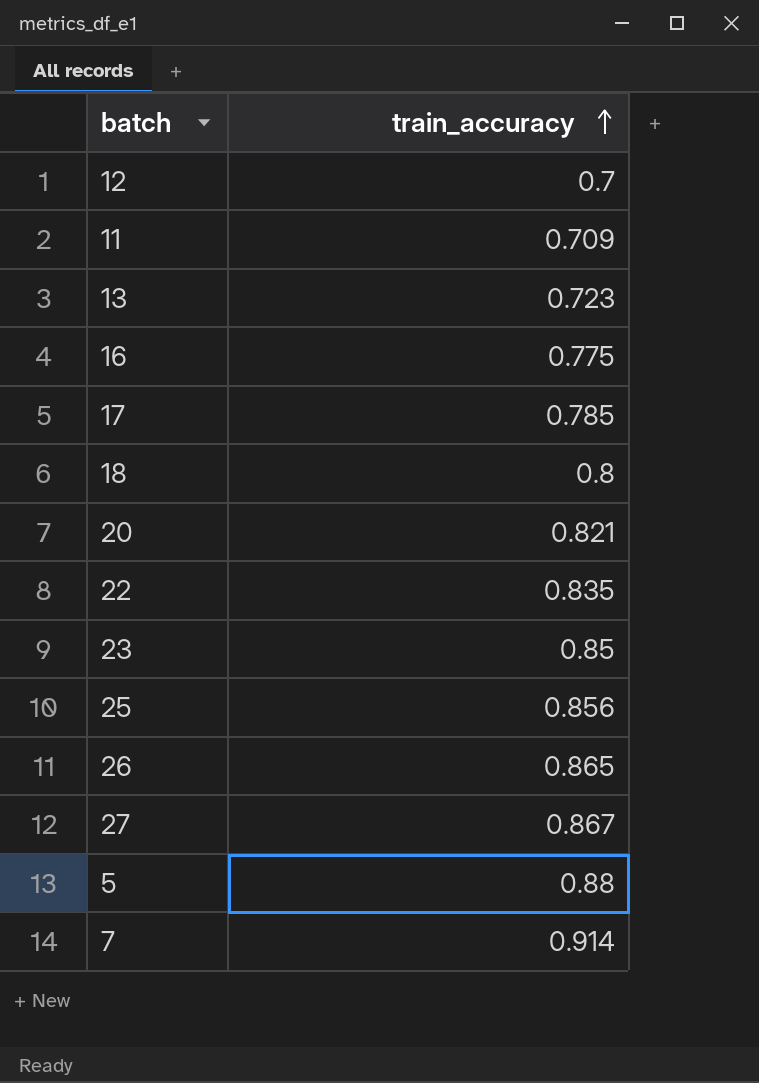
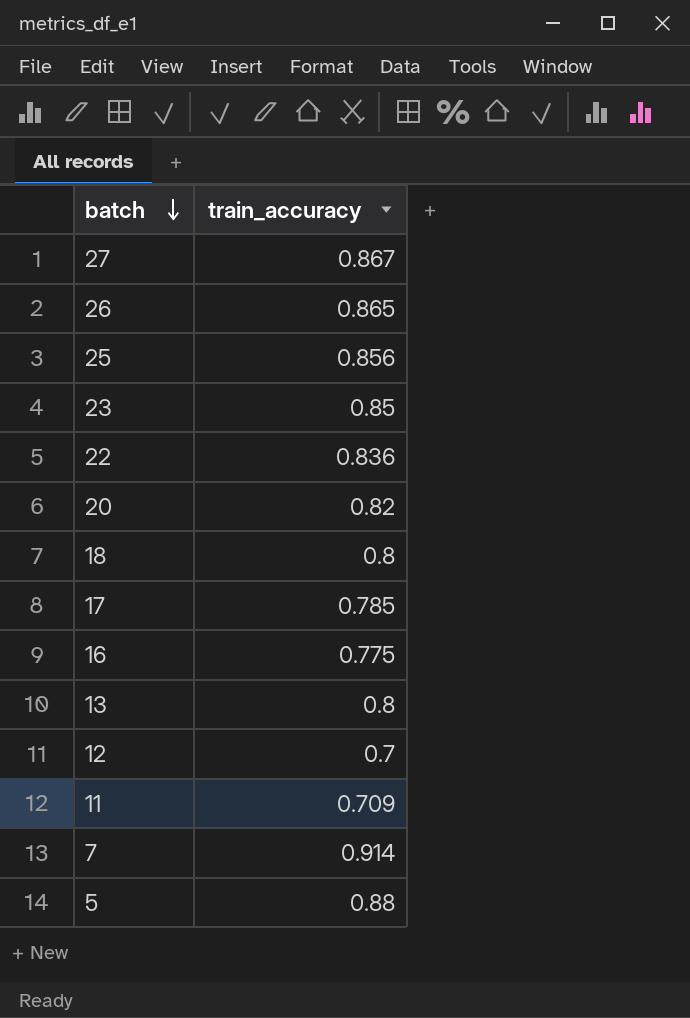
row order: train_accuracy ascending -> batch descending
22 | train_accuracy: 0.835 -> 0.836
20 | train_accuracy: 0.821 -> 0.82
13 | train_accuracy: 0.723 -> 0.8

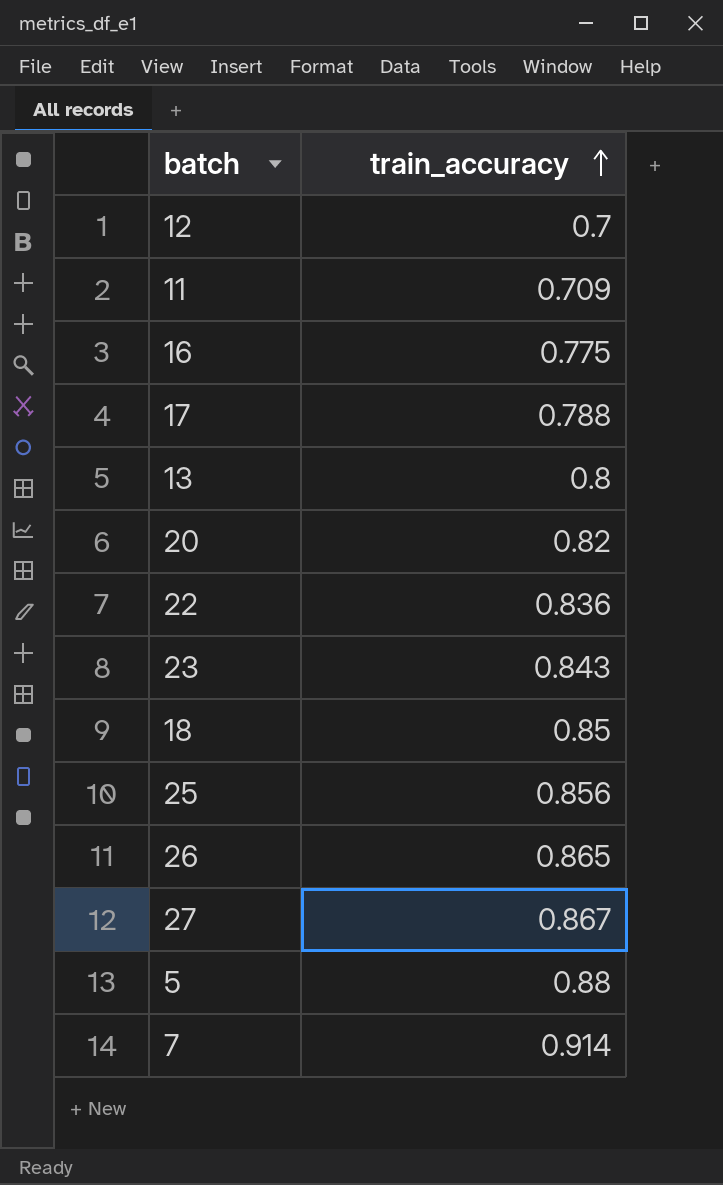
row order: batch descending -> train_accuracy ascending
17 | train_accuracy: 0.785 -> 0.788
23 | train_accuracy: 0.85 -> 0.843
18 | train_accuracy: 0.8 -> 0.85

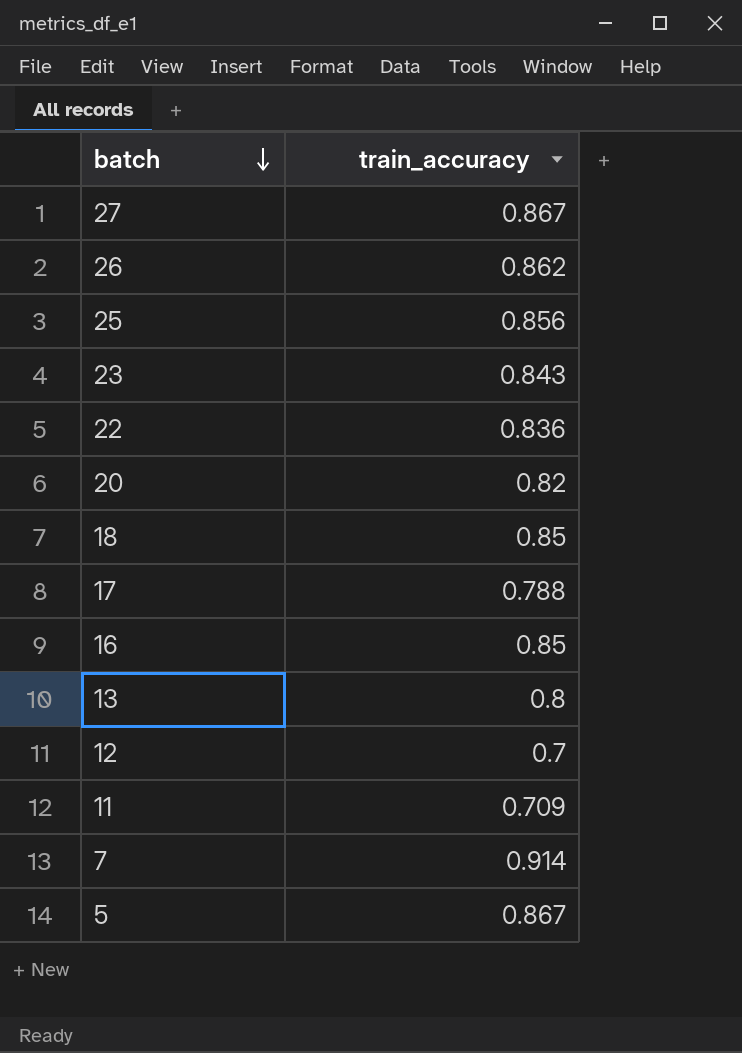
row order: train_accuracy ascending -> batch descending
26 | train_accuracy: 0.865 -> 0.862
16 | train_accuracy: 0.775 -> 0.85
5 | train_accuracy: 0.88 -> 0.867

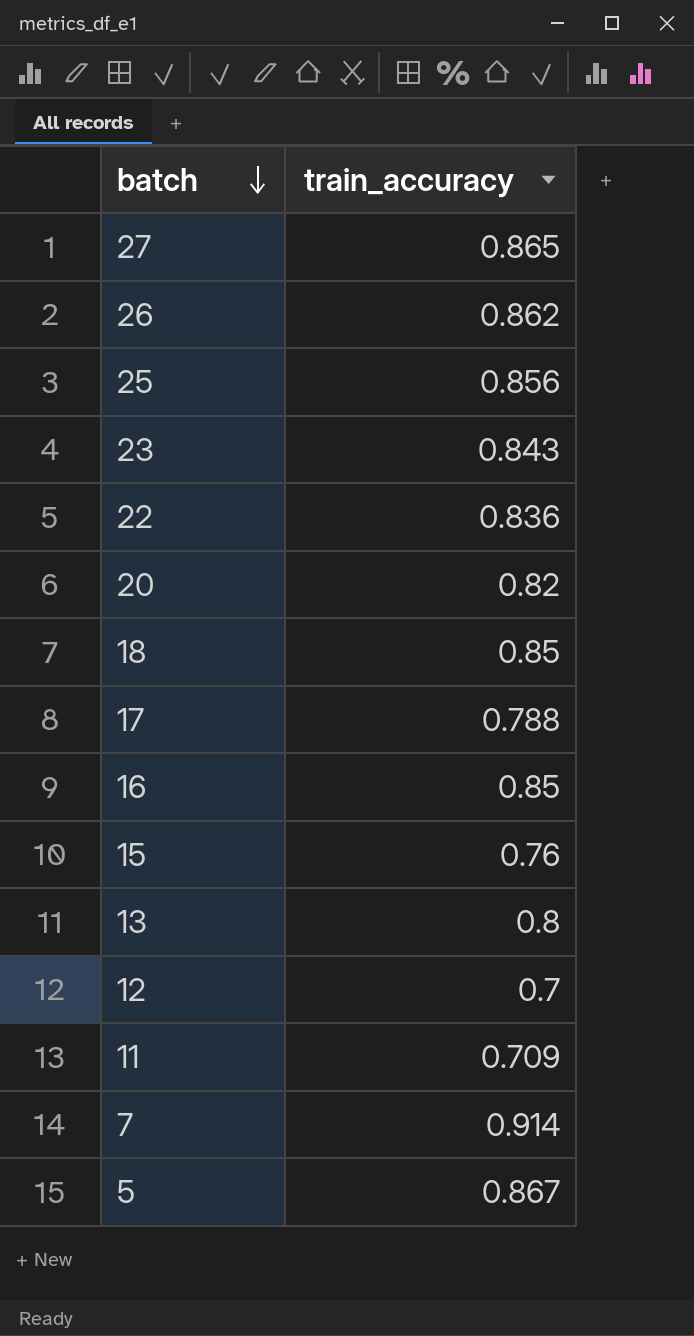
27 | train_accuracy: 0.867 -> 0.865
row 15: none -> 0.76

